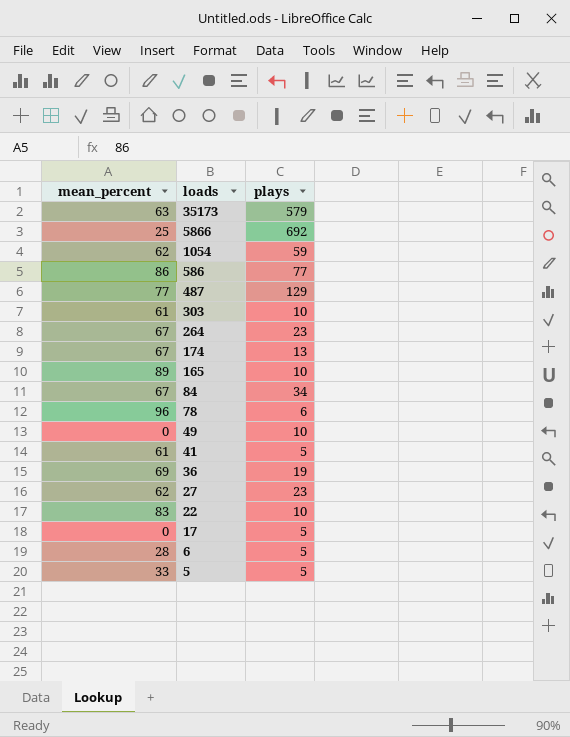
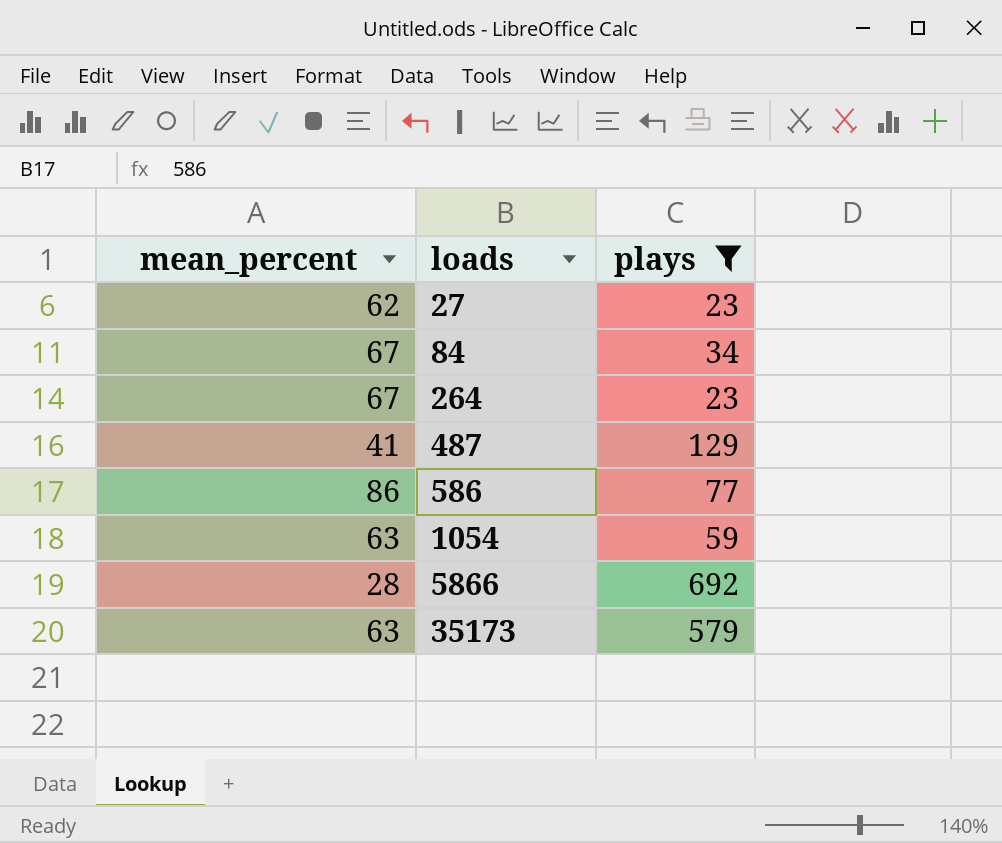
filter: none -> plays >= 23
row order: loads descending -> loads ascending
487 | mean_percent: 77 -> 41
1054 | mean_percent: 62 -> 63
5866 | mean_percent: 25 -> 28

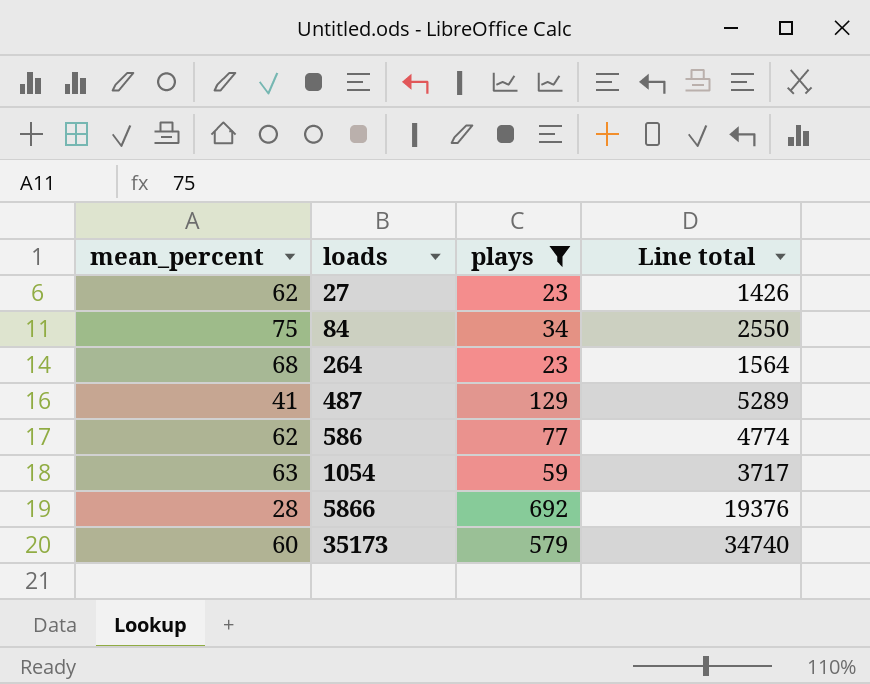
column Line total | formula: none -> [mean_percent] * [plays]
84 | mean_percent: 67 -> 75
264 | mean_percent: 67 -> 68
586 | mean_percent: 86 -> 62
35173 | mean_percent: 63 -> 60

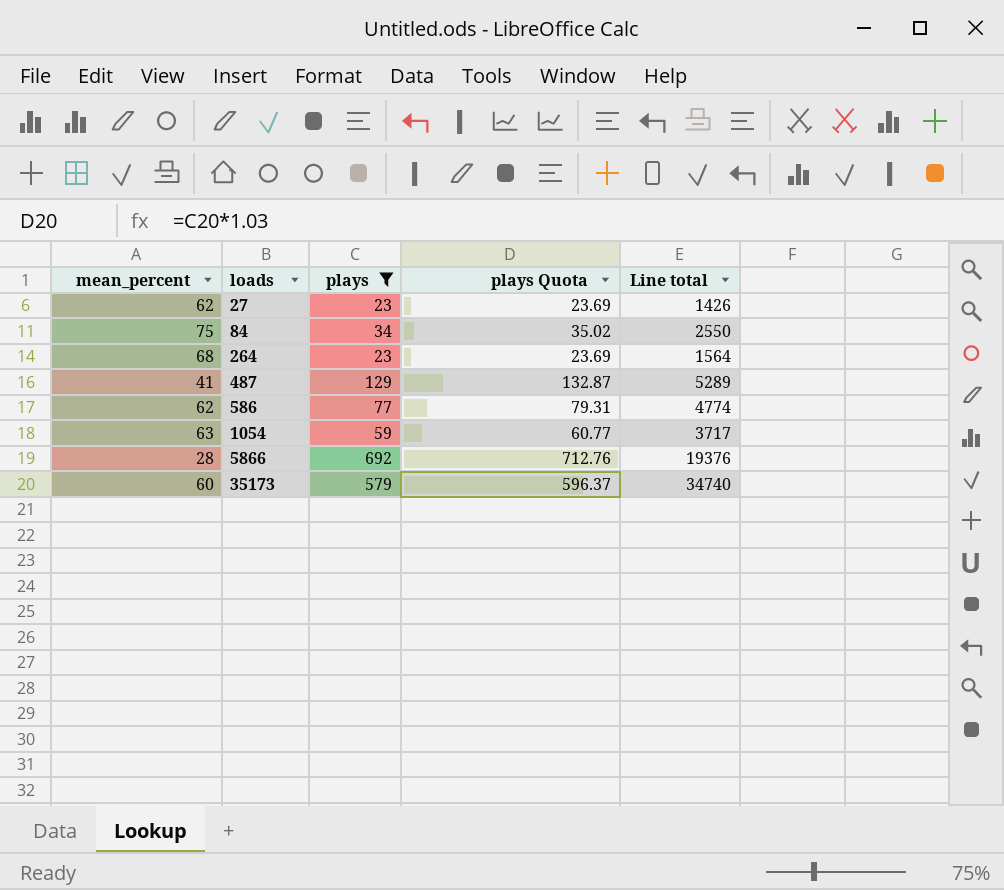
column plays Quota | formula: none -> [plays] * 1.03

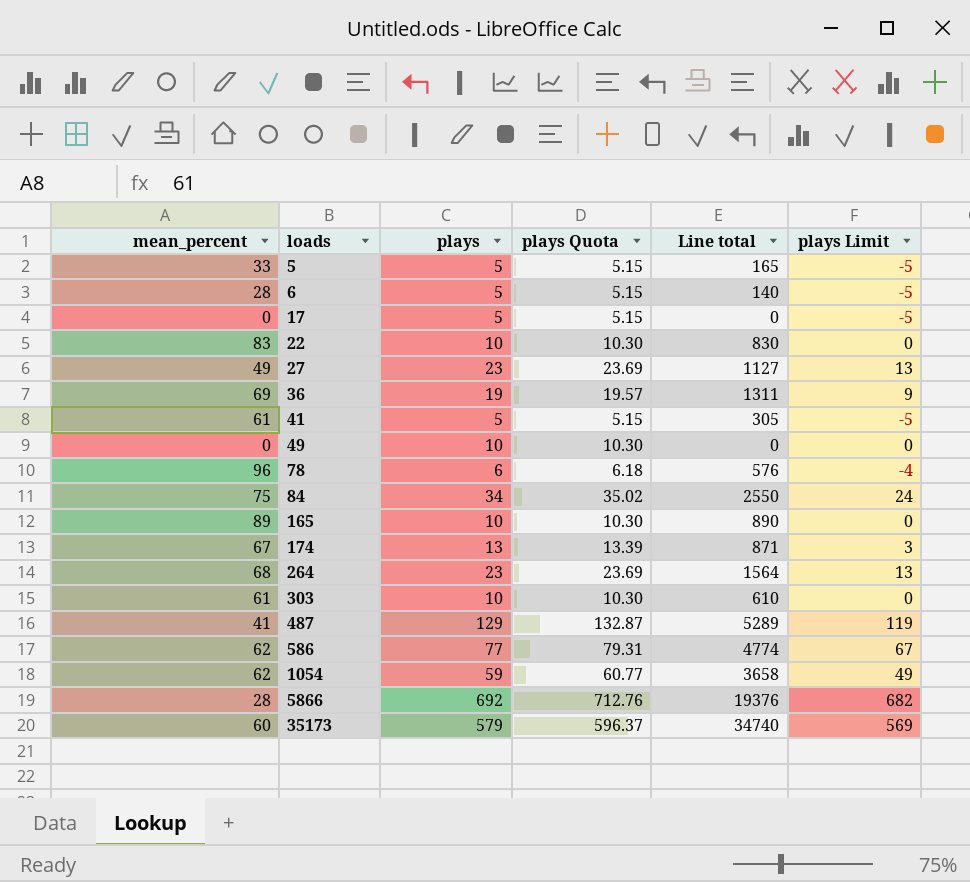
filter: plays >= 23 -> none
column plays Limit | formula: none -> [plays] - 10
27 | mean_percent: 62 -> 49
27 | Line total: 1426 -> 1127
1054 | mean_percent: 63 -> 62
1054 | Line total: 3717 -> 3658

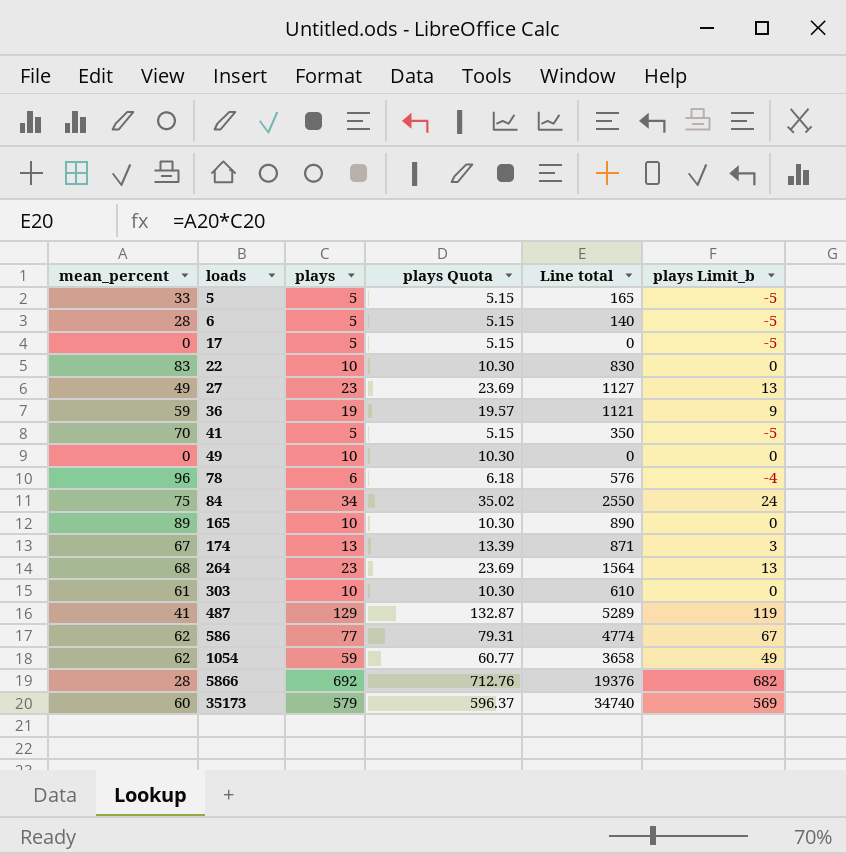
column name: plays Limit -> plays Limit_b
36 | mean_percent: 69 -> 59
36 | Line total: 1311 -> 1121
41 | mean_percent: 61 -> 70
41 | Line total: 305 -> 350

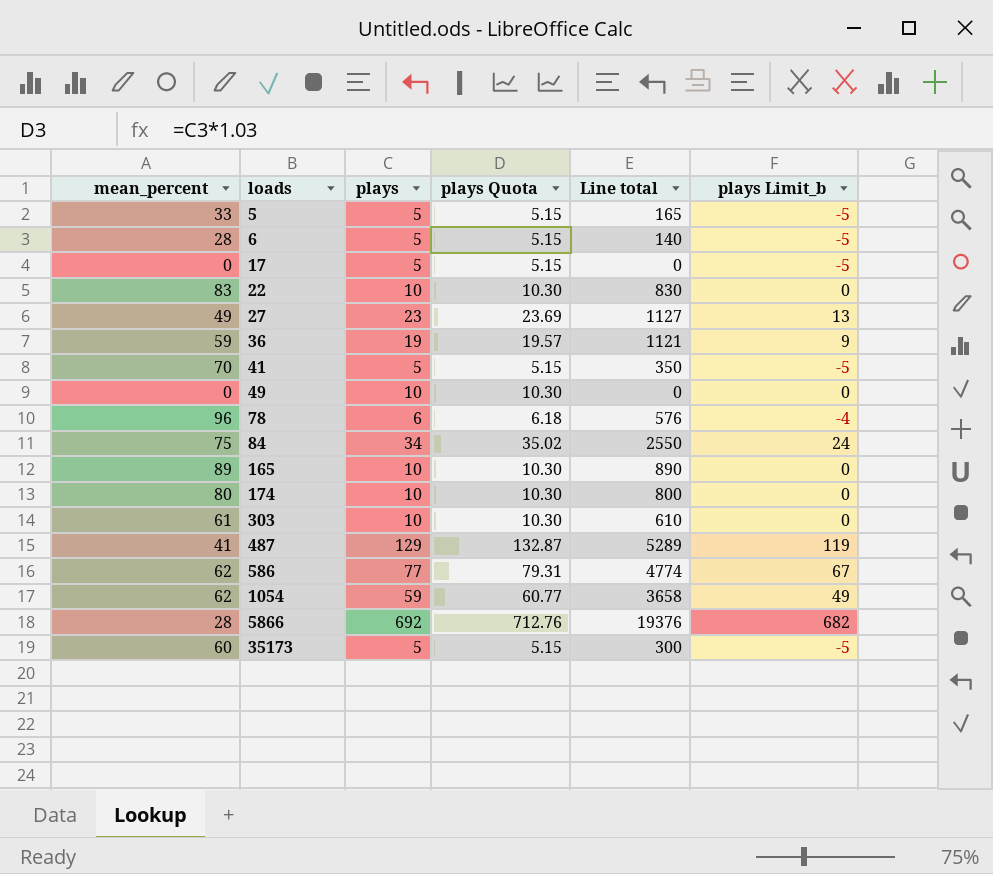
row 264: 68 | 23 | 23.69 | 1564 | 13 -> none
174 | mean_percent: 67 -> 80
174 | plays: 13 -> 10
174 | plays Quota: 13.39 -> 10.30
174 | Line total: 871 -> 800
174 | plays Limit_b: 3 -> 0
35173 | plays: 579 -> 5
35173 | plays Quota: 596.37 -> 5.15
35173 | Line total: 34740 -> 300
35173 | plays Limit_b: 569 -> -5

